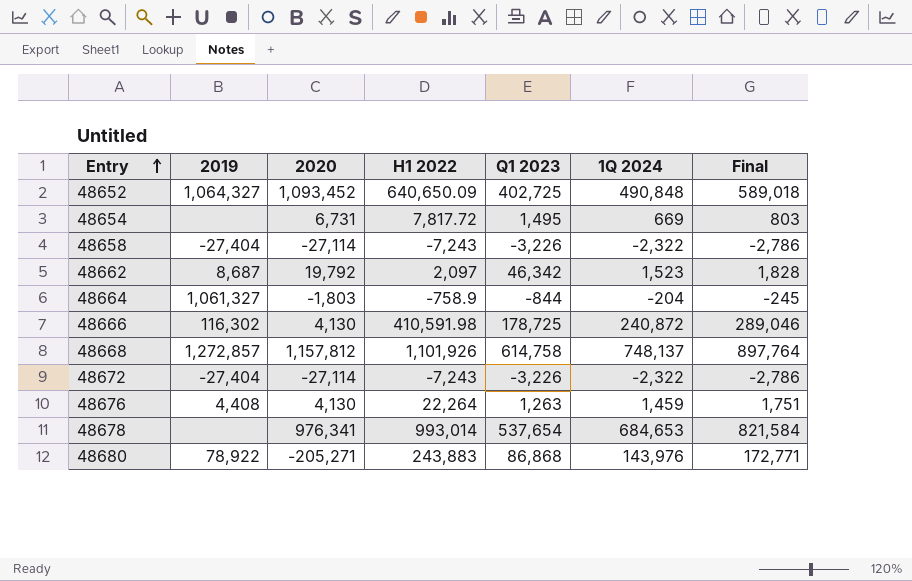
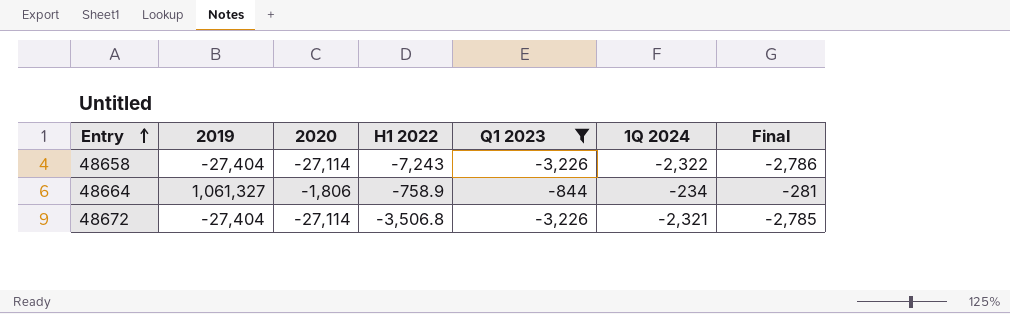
filter: none -> Q1 2023 <= -844
48664 | 2020: -1,803 -> -1,806
48664 | 1Q 2024: -204 -> -234
48664 | Final: -245 -> -281
48672 | H1 2022: -7,243 -> -3,506.8
48672 | 1Q 2024: -2,322 -> -2,321
48672 | Final: -2,786 -> -2,785

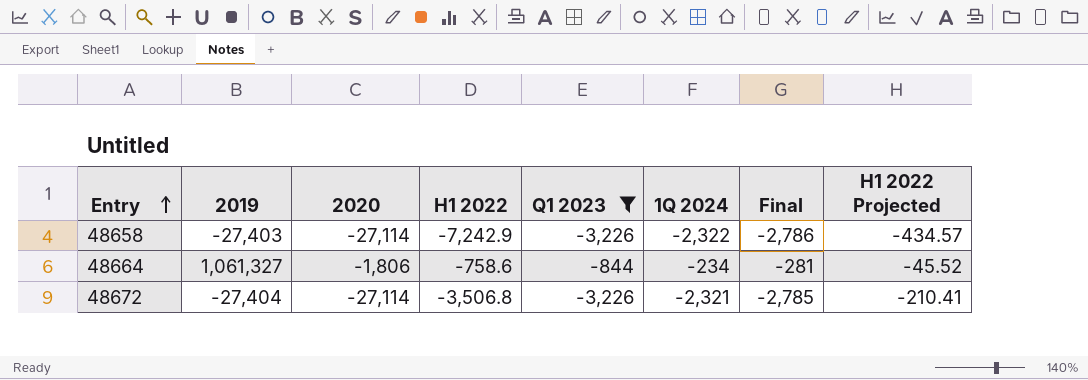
column H1 2022 Projected | formula: none -> [H1 2022] * 0.06
48658 | 2019: -27,404 -> -27,403
48658 | H1 2022: -7,243 -> -7,242.9
48664 | H1 2022: -758.9 -> -758.6

